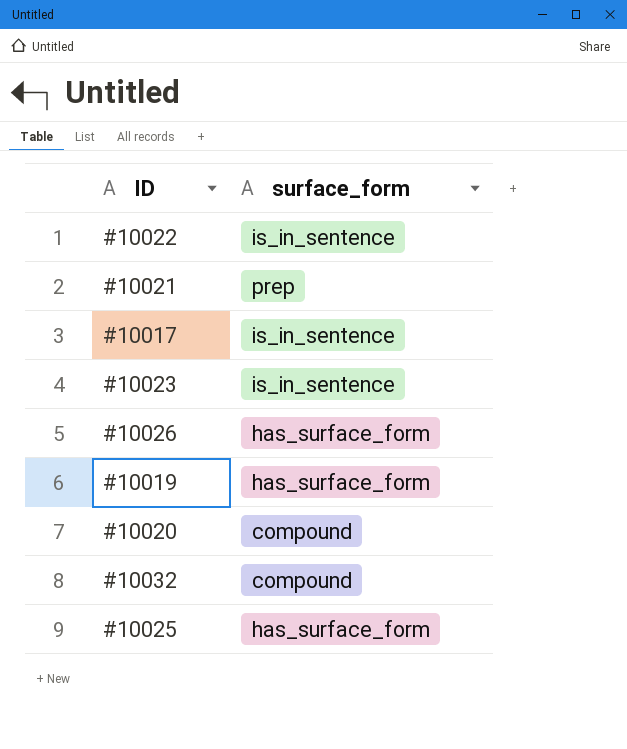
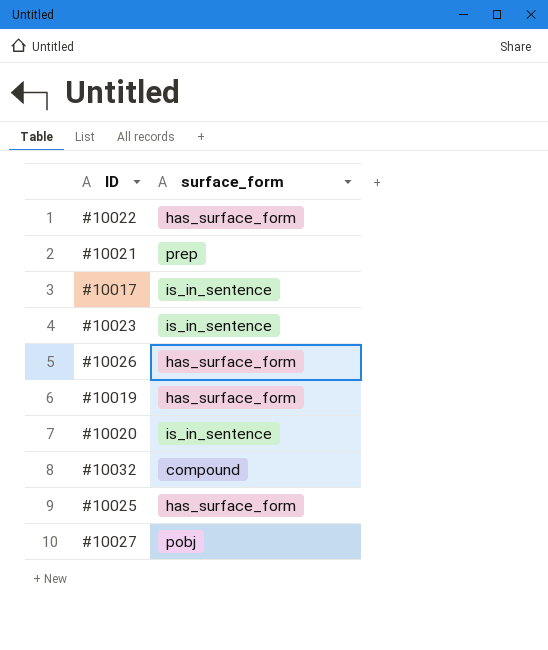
#10022 | surface_form: is_in_sentence -> has_surface_form
#10020 | surface_form: compound -> is_in_sentence
row #10027: none -> pobj

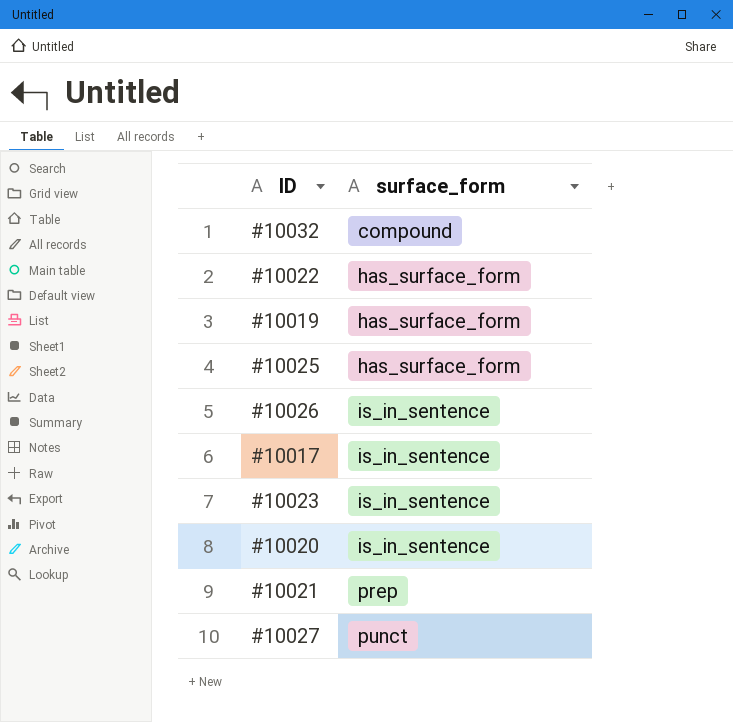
row order: none -> surface_form ascending
#10026 | surface_form: has_surface_form -> is_in_sentence
#10027 | surface_form: pobj -> punct

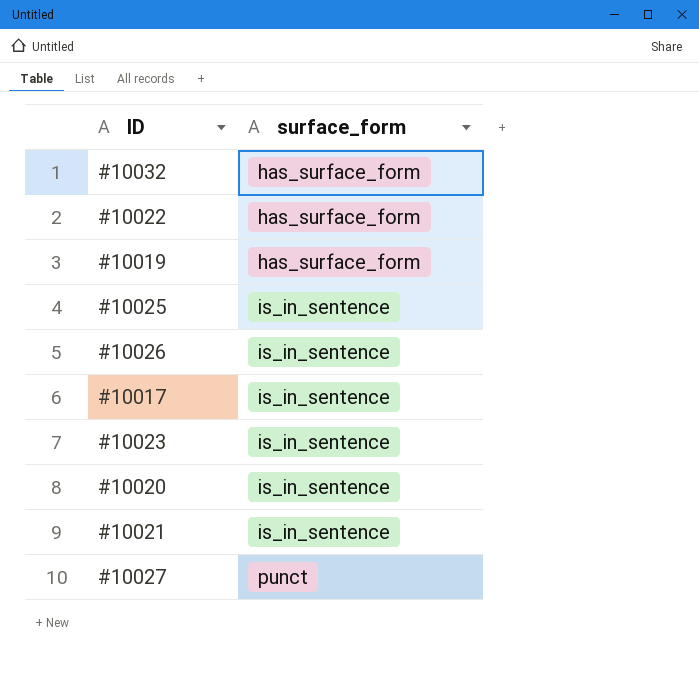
#10032 | surface_form: compound -> has_surface_form
#10025 | surface_form: has_surface_form -> is_in_sentence
#10021 | surface_form: prep -> is_in_sentence

